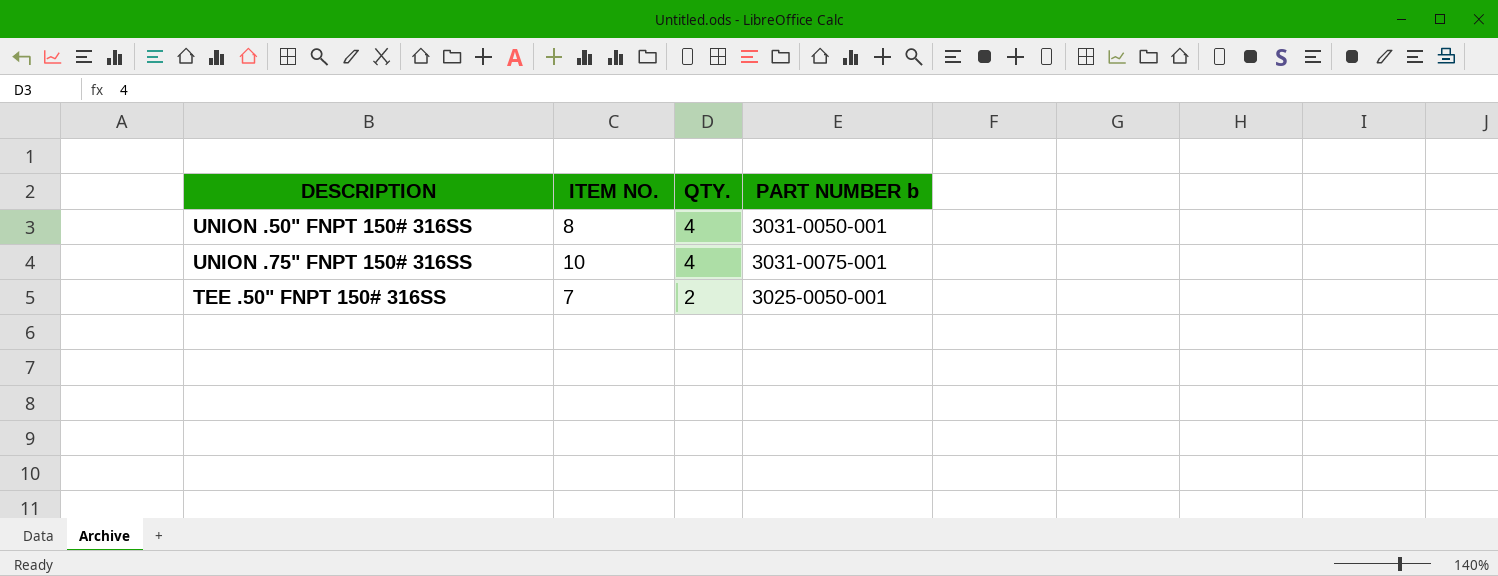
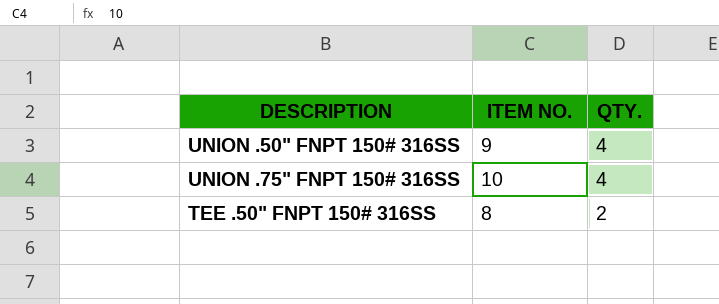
column PART NUMBER b | position: 4 -> none
UNION .50" FNPT 150# 316SS | ITEM NO.: 8 -> 9
TEE .50" FNPT 150# 316SS | ITEM NO.: 7 -> 8

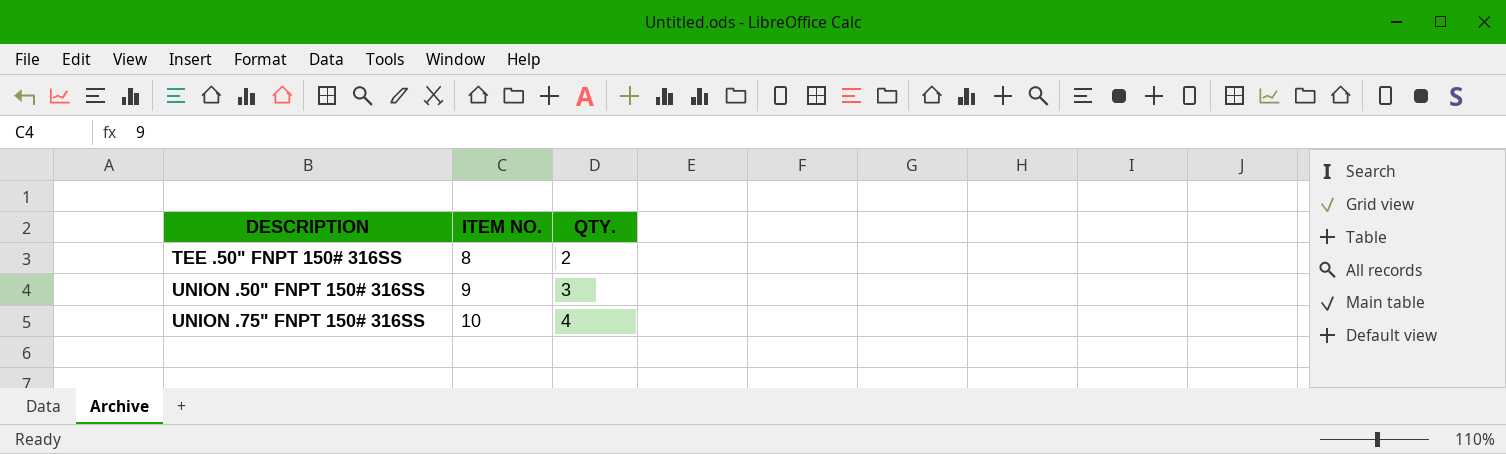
row order: QTY. descending -> DESCRIPTION ascending
UNION .50" FNPT 150# 316SS | QTY.: 4 -> 3

